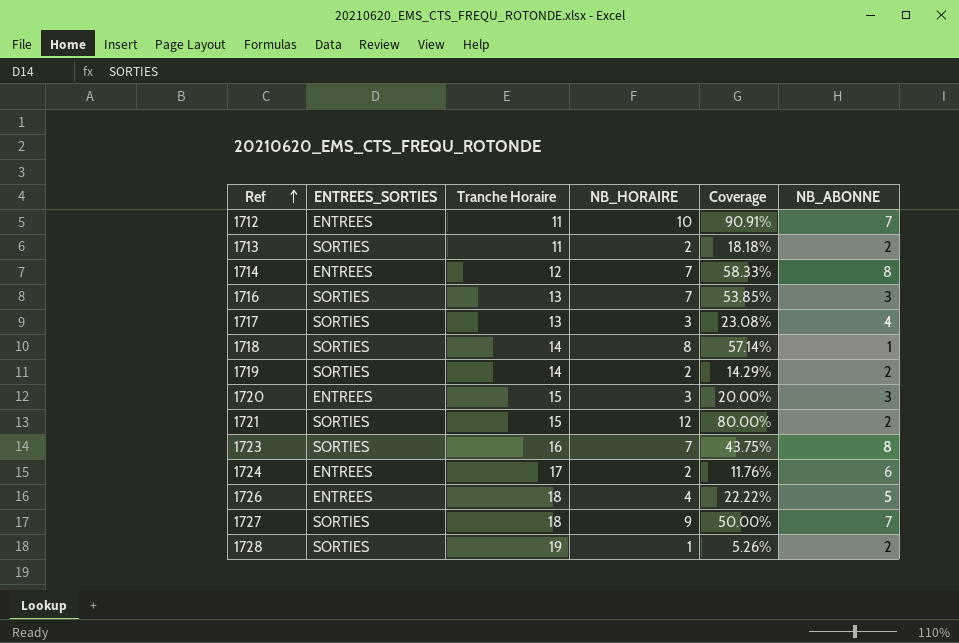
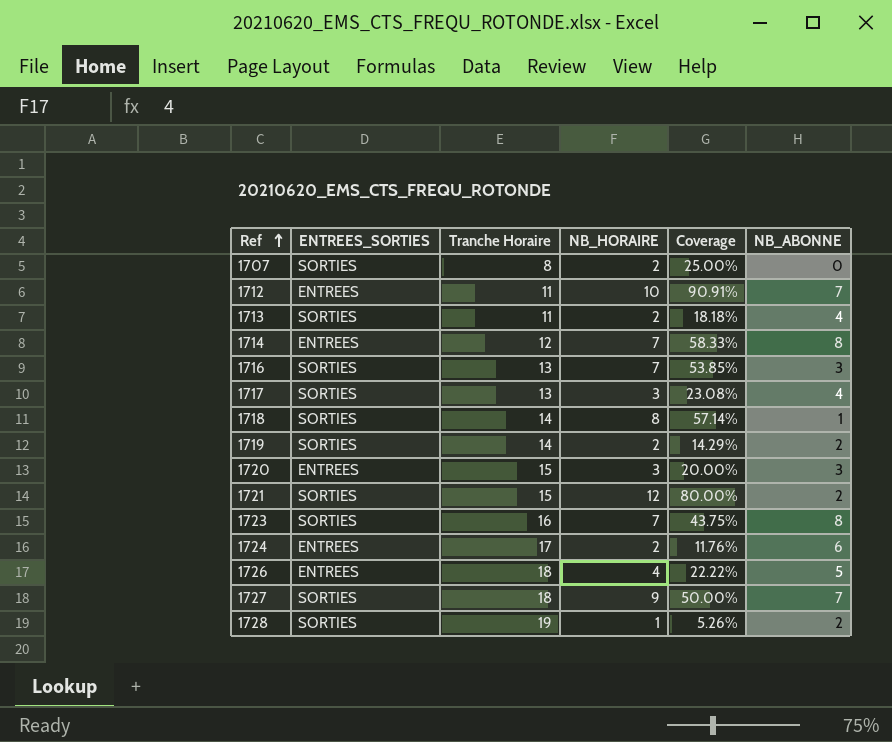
row 1707: none -> SORTIES | 8 | 2 | 25.00% | 0
1713 | NB_ABONNE: 2 -> 4

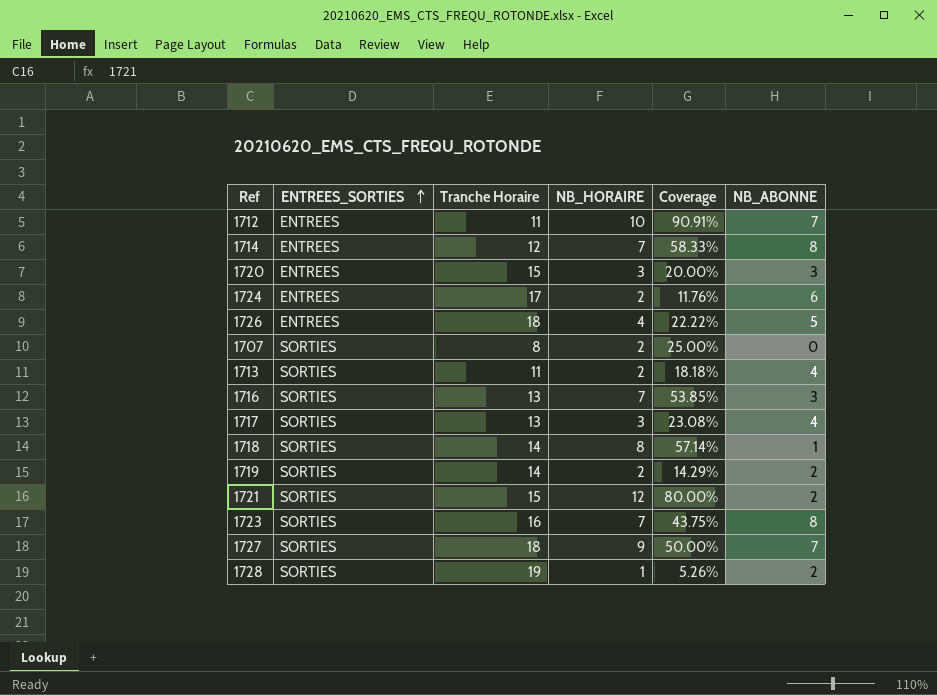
row order: Ref ascending -> ENTREES_SORTIES ascending

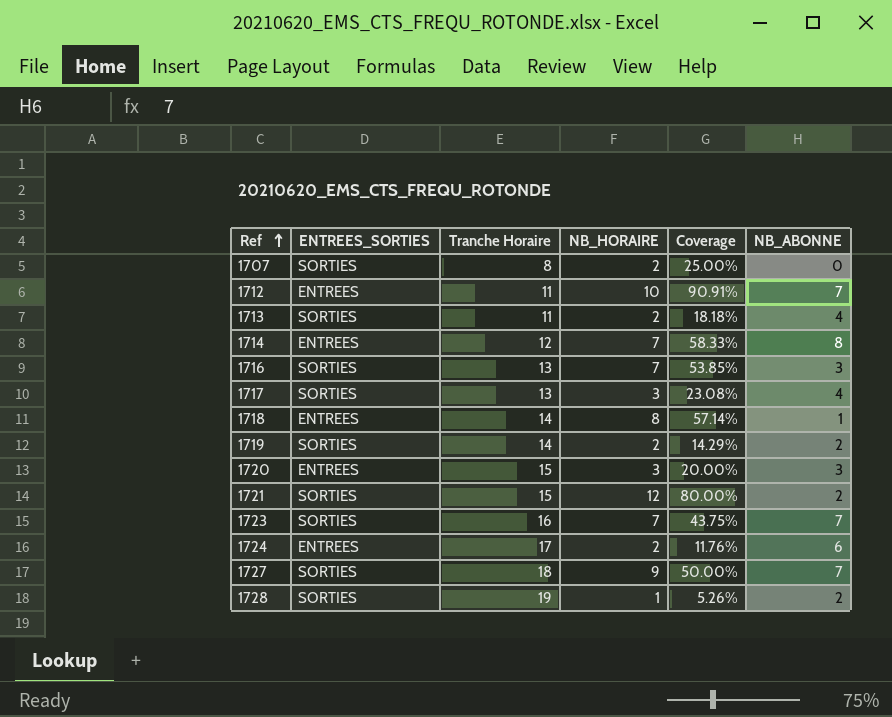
row order: ENTREES_SORTIES ascending -> Ref ascending
row 1726: ENTREES | 18 | 4 | 22.22% | 5 -> none
1718 | ENTREES_SORTIES: SORTIES -> ENTREES
1723 | NB_ABONNE: 8 -> 7

